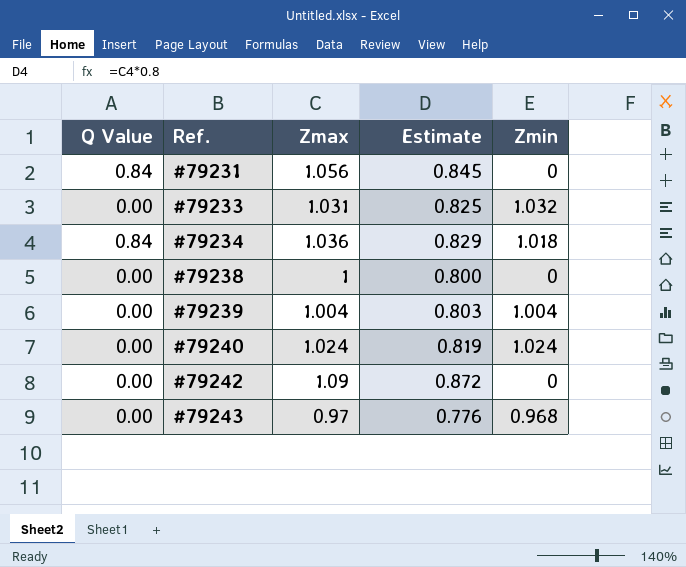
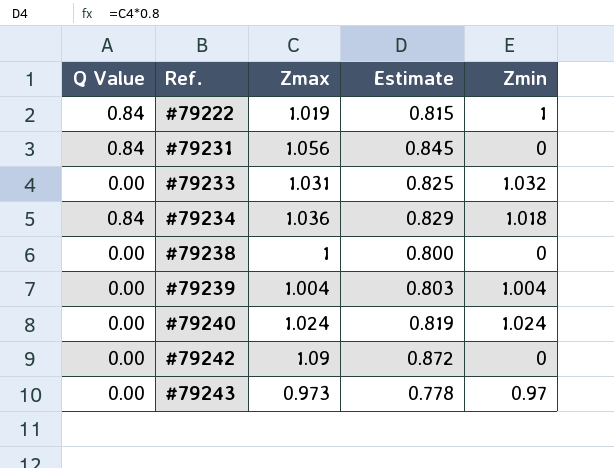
row #79222: none -> 0.84 | 1.019 | 0.815 | 1
#79243 | Zmax: 0.97 -> 0.973
#79243 | Estimate: 0.776 -> 0.778
#79243 | Zmin: 0.968 -> 0.97

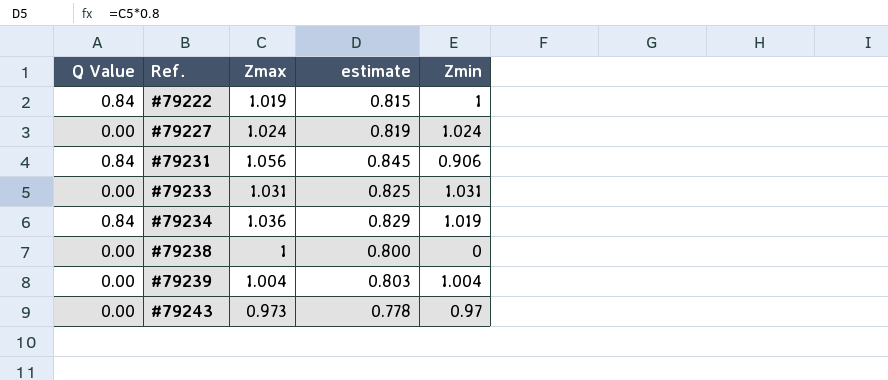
column name: Estimate -> estimate
row #79240: 0.00 | 1.024 | 0.819 | 1.024 -> none
row #79242: 0.00 | 1.09 | 0.872 | 0 -> none
row #79227: none -> 0.00 | 1.024 | 0.819 | 1.024
#79231 | Zmin: 0 -> 0.906
#79233 | Zmin: 1.032 -> 1.031
#79234 | Zmin: 1.018 -> 1.019

